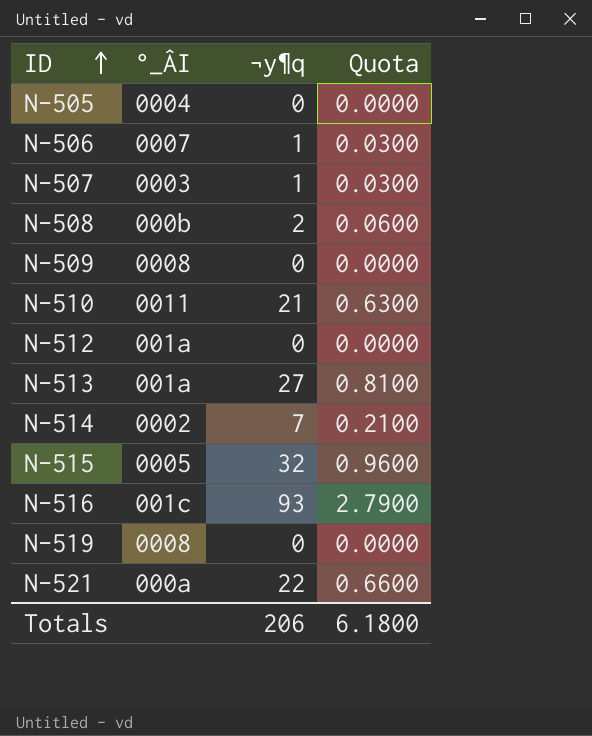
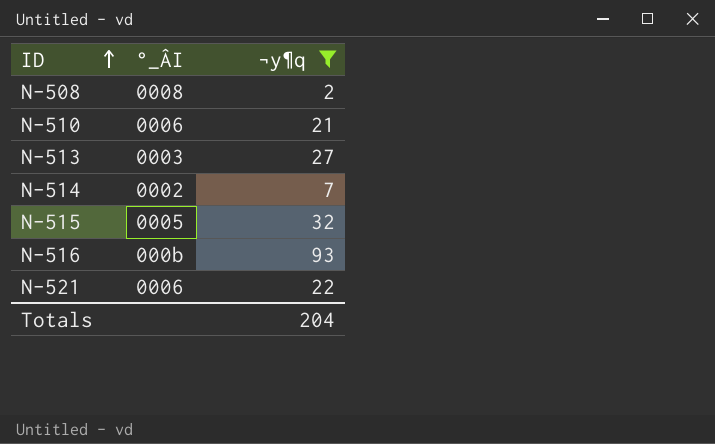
filter: none -> ¬y¶q >= 2
column Quota | formula: [¬y¶q] * 0.03 -> none
N-508 | °_ÂI: 000b -> 0008
N-510 | °_ÂI: 0011 -> 0006
N-513 | °_ÂI: 001a -> 0003
N-516 | °_ÂI: 001c -> 000b
N-521 | °_ÂI: 000a -> 0006
Totals | ¬y¶q: 206 -> 204

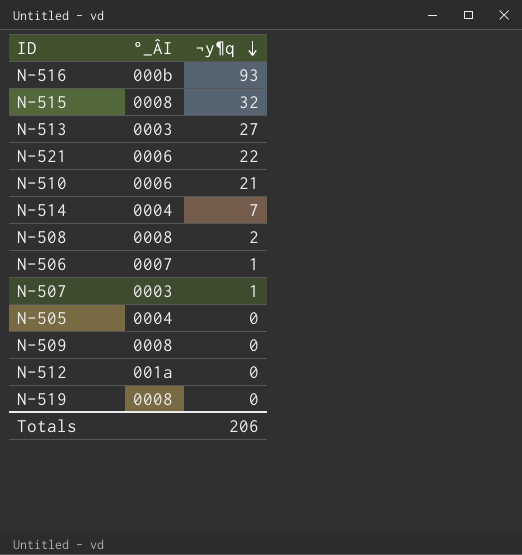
filter: ¬y¶q >= 2 -> none
row order: ID ascending -> ¬y¶q descending
N-515 | °_ÂI: 0005 -> 0008
N-514 | °_ÂI: 0002 -> 0004
Totals | ¬y¶q: 204 -> 206

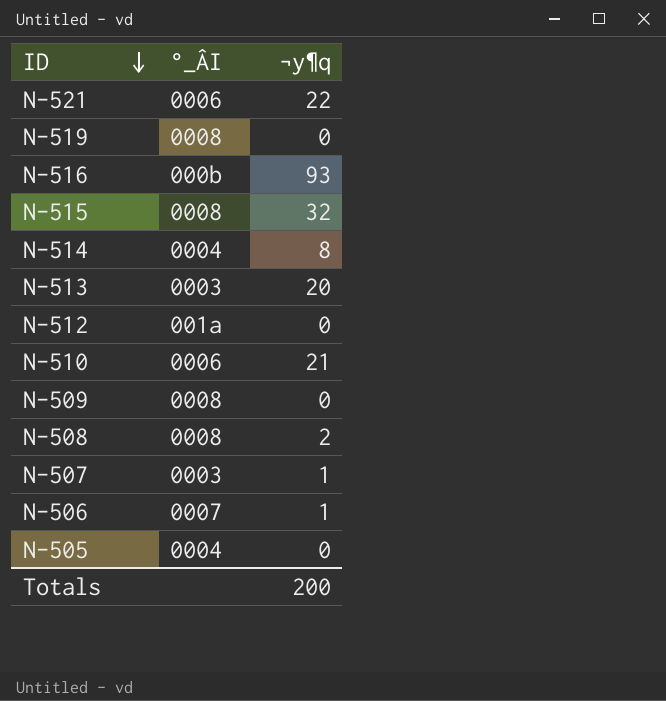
row order: ¬y¶q descending -> ID descending
N-514 | ¬y¶q: 7 -> 8
N-513 | ¬y¶q: 27 -> 20
Totals | ¬y¶q: 206 -> 200

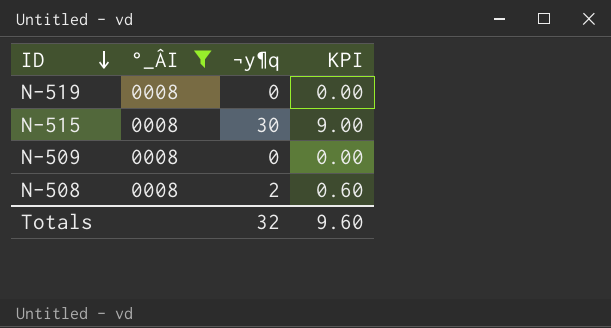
filter: none -> °_ÂI = 0008
column KPI | formula: none -> [¬y¶q] * 0.3
N-515 | ¬y¶q: 32 -> 30
Totals | ¬y¶q: 200 -> 32

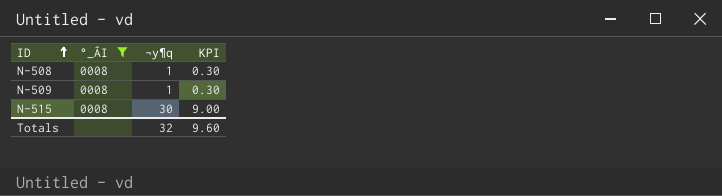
row order: ID descending -> ID ascending
row N-519: 0008 | 0 | 0.00 -> none
N-508 | ¬y¶q: 2 -> 1
N-508 | KPI: 0.60 -> 0.30
N-509 | ¬y¶q: 0 -> 1
N-509 | KPI: 0.00 -> 0.30

